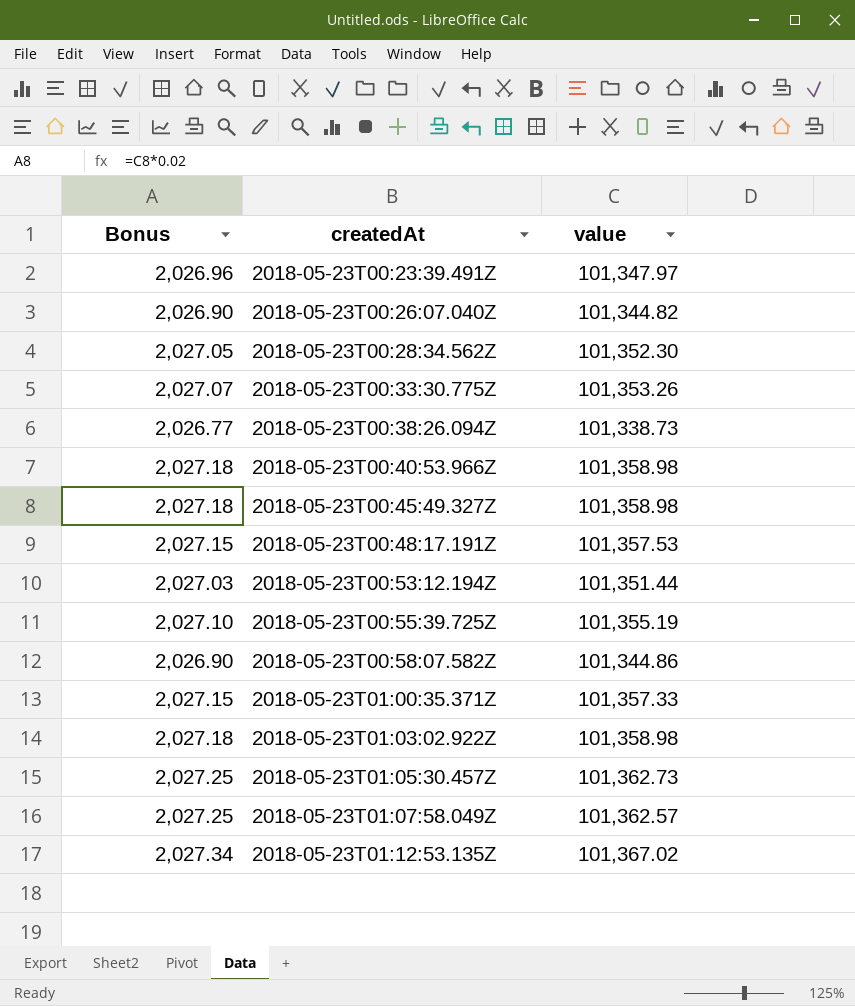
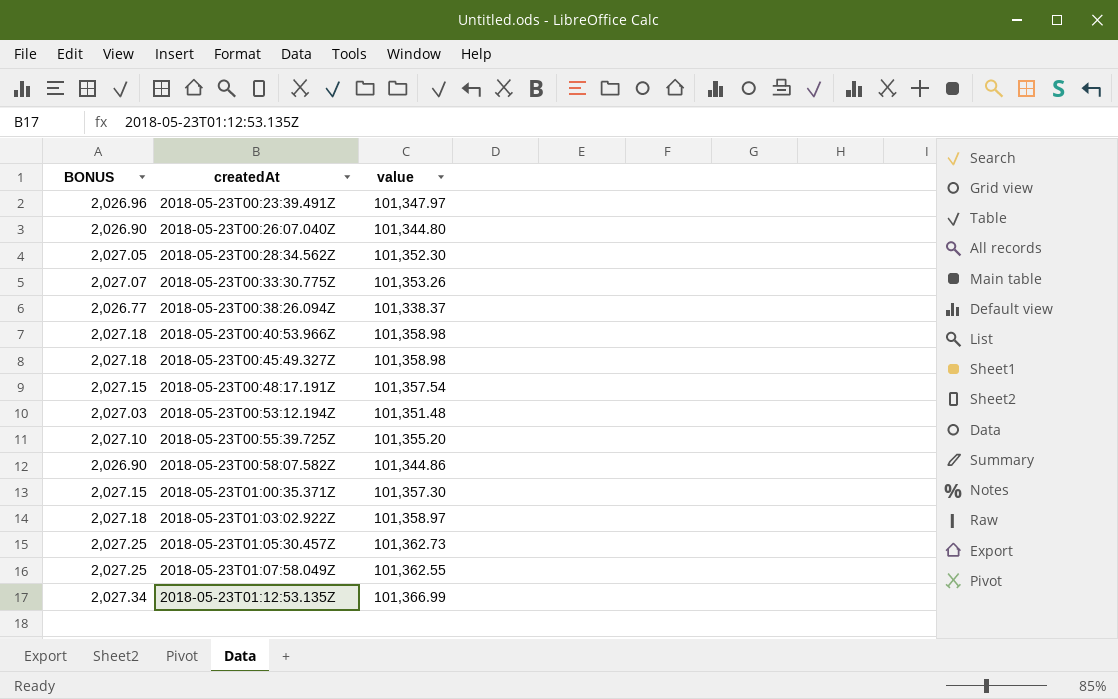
column name: Bonus -> BONUS
2018-05-23T00:26:07.040Z | value: 101,344.82 -> 101,344.80
2018-05-23T00:38:26.094Z | value: 101,338.73 -> 101,338.37
2018-05-23T00:48:17.191Z | value: 101,357.53 -> 101,357.54
2018-05-23T00:53:12.194Z | value: 101,351.44 -> 101,351.48
2018-05-23T00:55:39.725Z | value: 101,355.19 -> 101,355.20
2018-05-23T01:00:35.371Z | value: 101,357.33 -> 101,357.30
2018-05-23T01:03:02.922Z | value: 101,358.98 -> 101,358.97
2018-05-23T01:07:58.049Z | value: 101,362.57 -> 101,362.55
2018-05-23T01:12:53.135Z | value: 101,367.02 -> 101,366.99

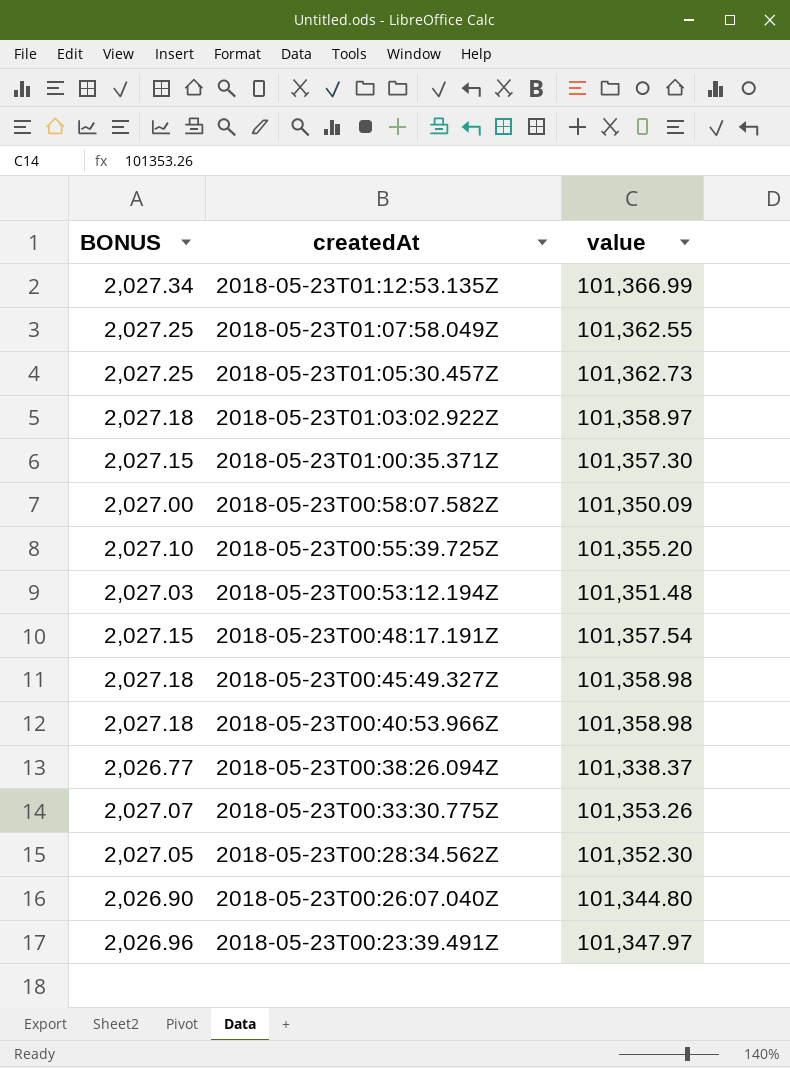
row order: createdAt ascending -> createdAt descending
2018-05-23T00:58:07.582Z | BONUS: 2,026.90 -> 2,027.00
2018-05-23T00:58:07.582Z | value: 101,344.86 -> 101,350.09

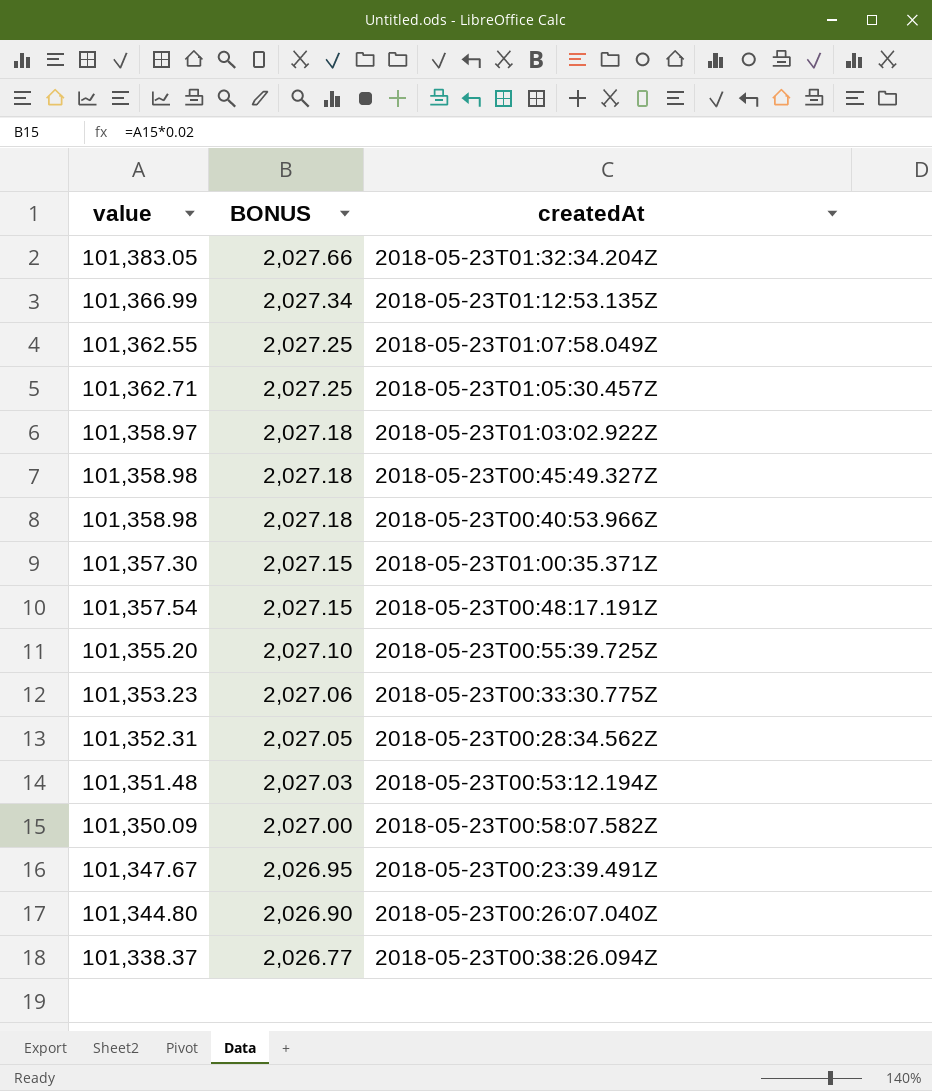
row order: createdAt descending -> BONUS descending
column value | position: 3 -> 1
row 2018-05-23T01:32:34.204Z: none -> 101,383.05 | 2,027.66
2018-05-23T01:05:30.457Z | value: 101,362.73 -> 101,362.71
2018-05-23T00:33:30.775Z | value: 101,353.26 -> 101,353.23
2018-05-23T00:33:30.775Z | BONUS: 2,027.07 -> 2,027.06
2018-05-23T00:28:34.562Z | value: 101,352.30 -> 101,352.31
2018-05-23T00:23:39.491Z | value: 101,347.97 -> 101,347.67
2018-05-23T00:23:39.491Z | BONUS: 2,026.96 -> 2,026.95

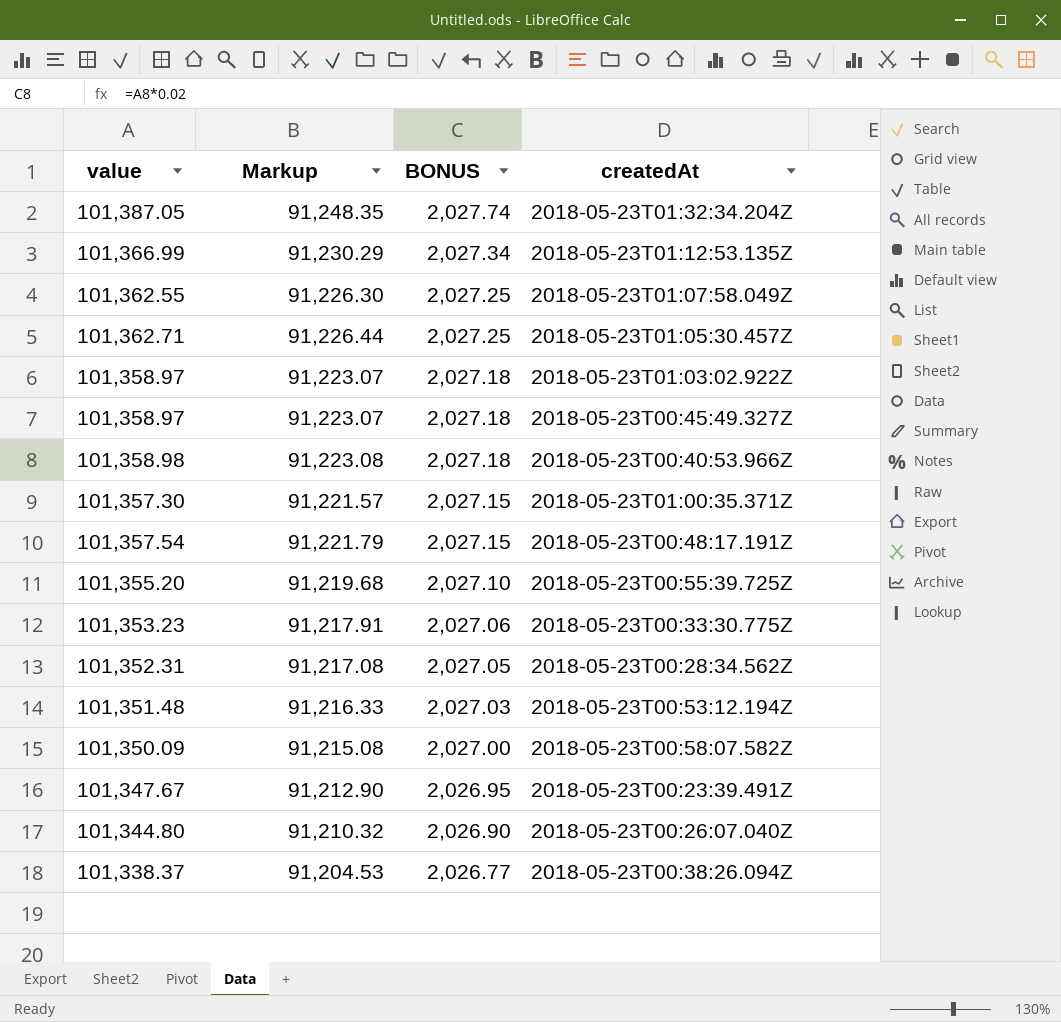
column Markup | formula: none -> [value] * 0.9
2018-05-23T01:32:34.204Z | value: 101,383.05 -> 101,387.05
2018-05-23T01:32:34.204Z | BONUS: 2,027.66 -> 2,027.74
2018-05-23T00:45:49.327Z | value: 101,358.98 -> 101,358.97

